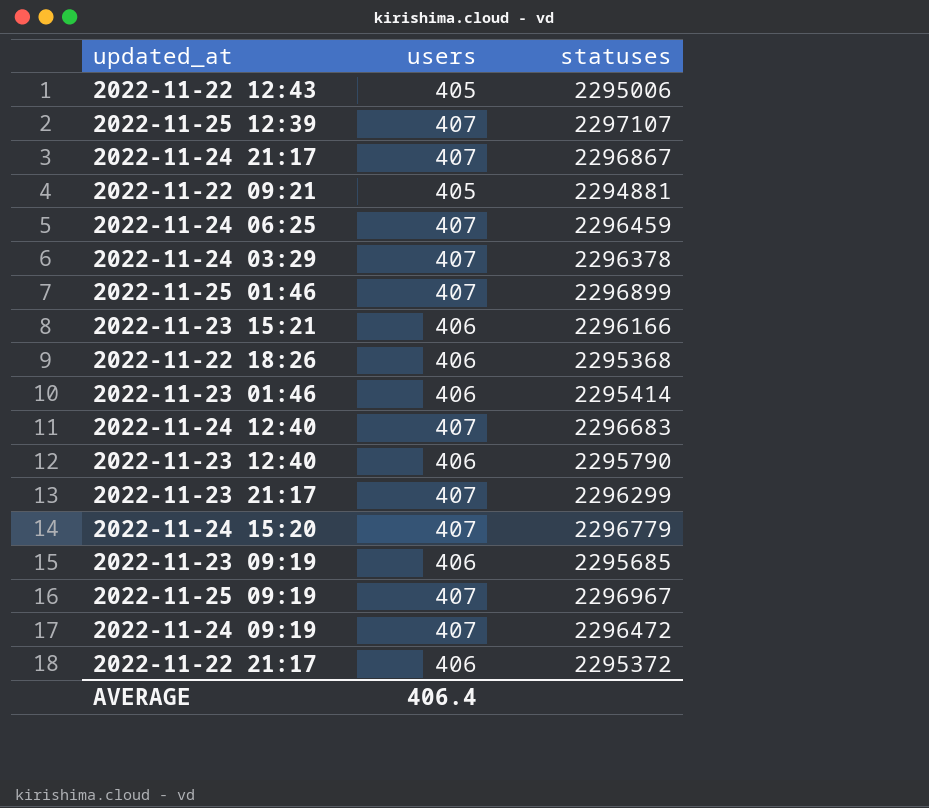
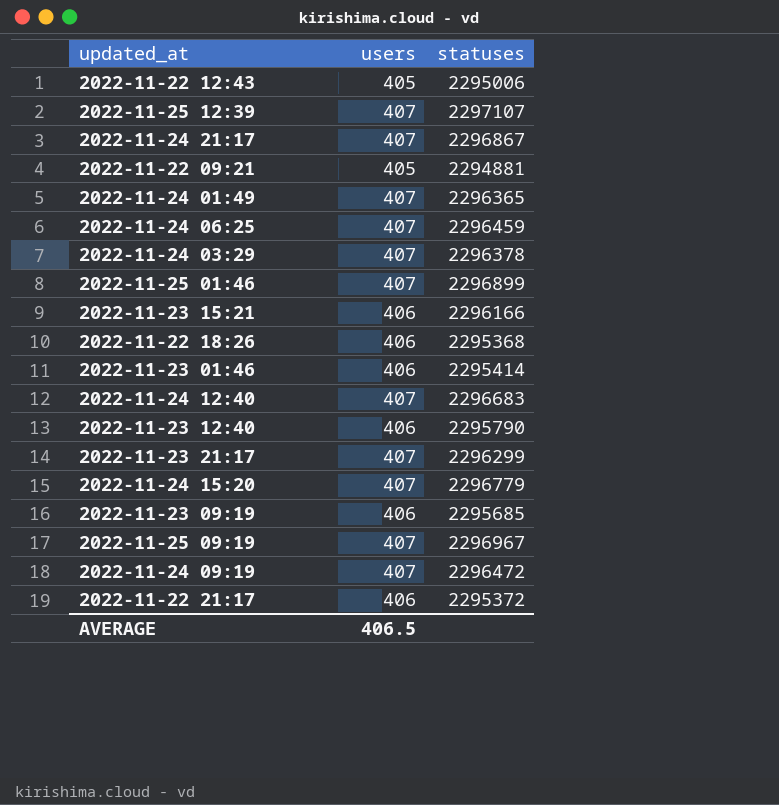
row 2022-11-24 01:49: none -> 407 | 2296365
AVERAGE | users: 406.4 -> 406.5

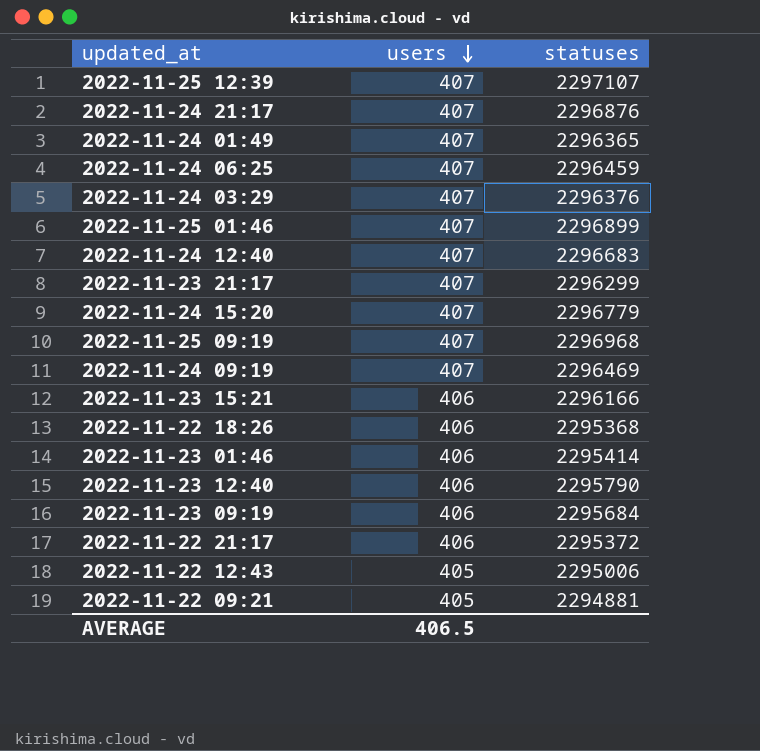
row order: none -> users descending
2022-11-24 21:17 | statuses: 2296867 -> 2296876
2022-11-24 03:29 | statuses: 2296378 -> 2296376
2022-11-25 09:19 | statuses: 2296967 -> 2296968
2022-11-24 09:19 | statuses: 2296472 -> 2296469
2022-11-23 09:19 | statuses: 2295685 -> 2295684

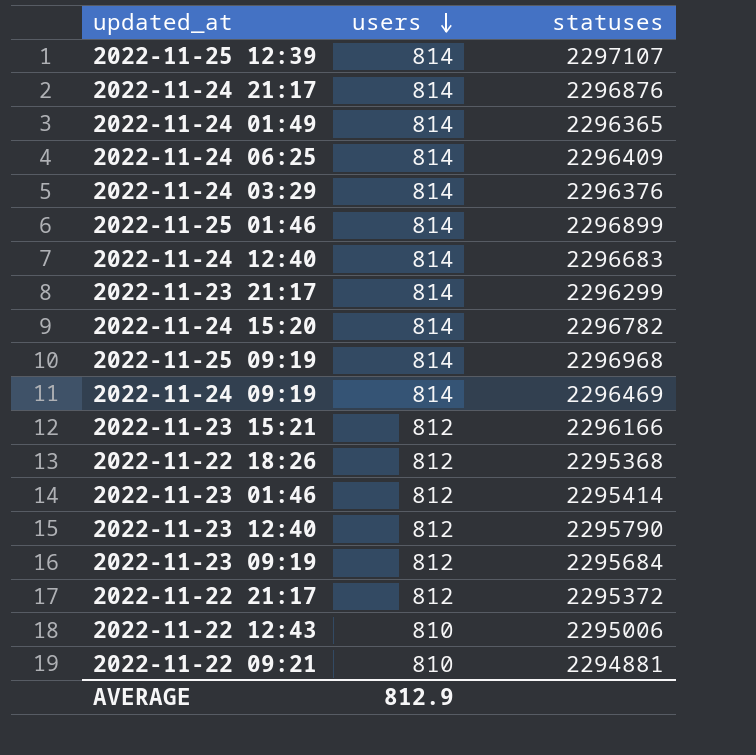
2022-11-25 12:39 | users: 407 -> 814
2022-11-24 21:17 | users: 407 -> 814
2022-11-24 01:49 | users: 407 -> 814
2022-11-24 06:25 | users: 407 -> 814
2022-11-24 06:25 | statuses: 2296459 -> 2296409
2022-11-24 03:29 | users: 407 -> 814
2022-11-25 01:46 | users: 407 -> 814
2022-11-24 12:40 | users: 407 -> 814
2022-11-23 21:17 | users: 407 -> 814
2022-11-24 15:20 | users: 407 -> 814
2022-11-24 15:20 | statuses: 2296779 -> 2296782
2022-11-25 09:19 | users: 407 -> 814
2022-11-24 09:19 | users: 407 -> 814
2022-11-23 15:21 | users: 406 -> 812
2022-11-22 18:26 | users: 406 -> 812
2022-11-23 01:46 | users: 406 -> 812
2022-11-23 12:40 | users: 406 -> 812
2022-11-23 09:19 | users: 406 -> 812
2022-11-22 21:17 | users: 406 -> 812
2022-11-22 12:43 | users: 405 -> 810
2022-11-22 09:21 | users: 405 -> 810
AVERAGE | users: 406.5 -> 812.9

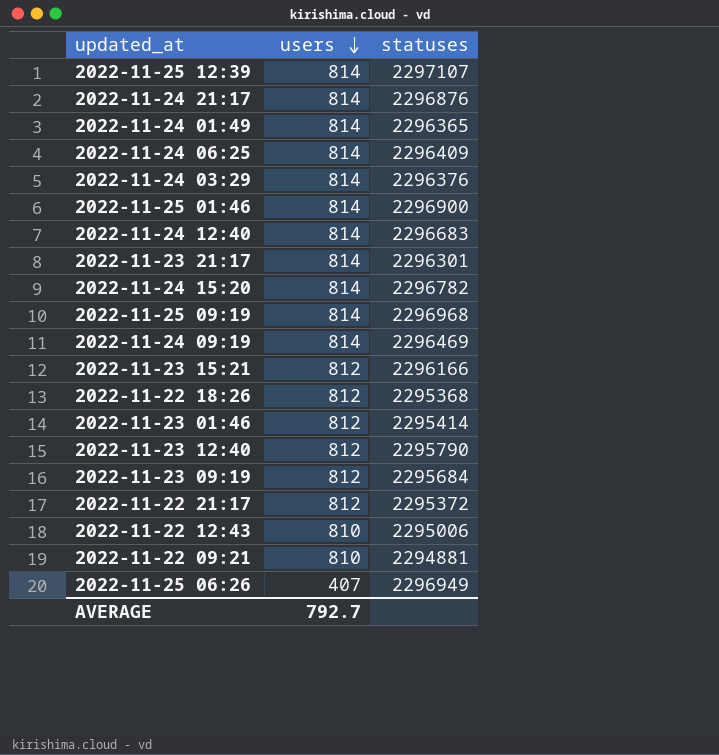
2022-11-25 01:46 | statuses: 2296899 -> 2296900
2022-11-23 21:17 | statuses: 2296299 -> 2296301
row 2022-11-25 06:26: none -> 407 | 2296949
AVERAGE | users: 812.9 -> 792.7

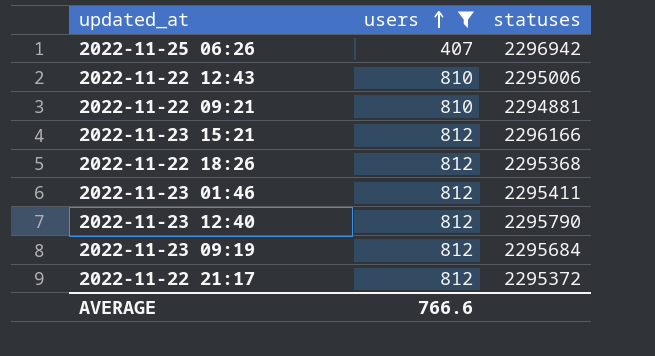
filter: none -> users != 814
row order: users descending -> users ascending
2022-11-25 06:26 | statuses: 2296949 -> 2296942
2022-11-23 01:46 | statuses: 2295414 -> 2295411
AVERAGE | users: 792.7 -> 766.6

